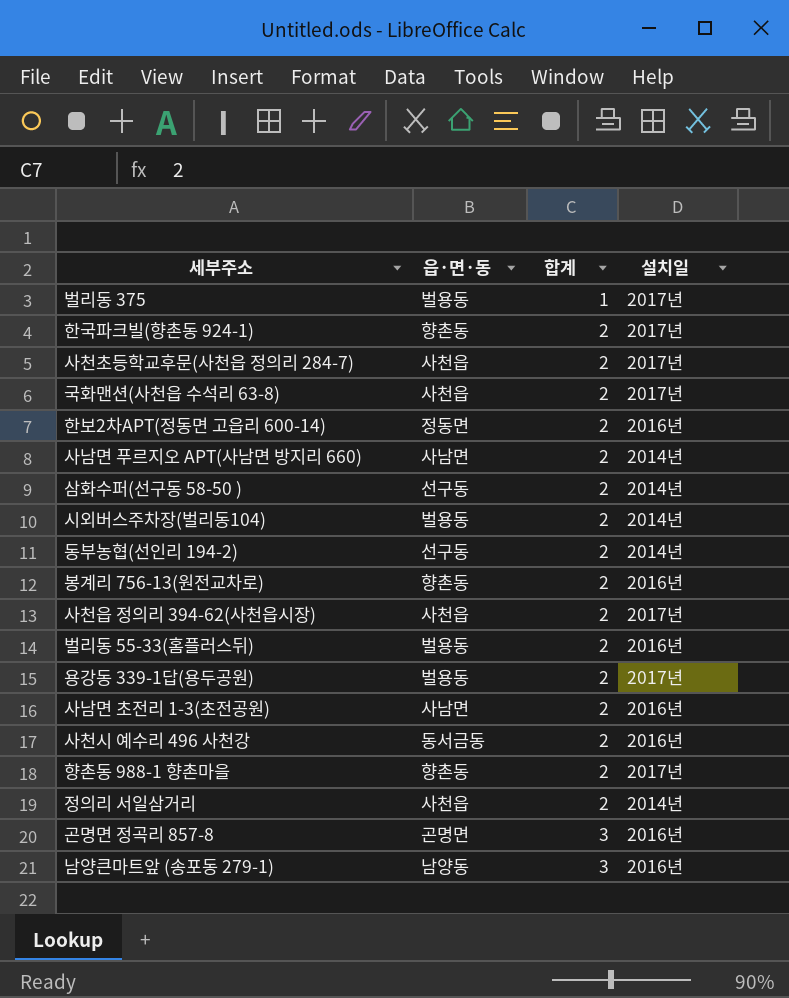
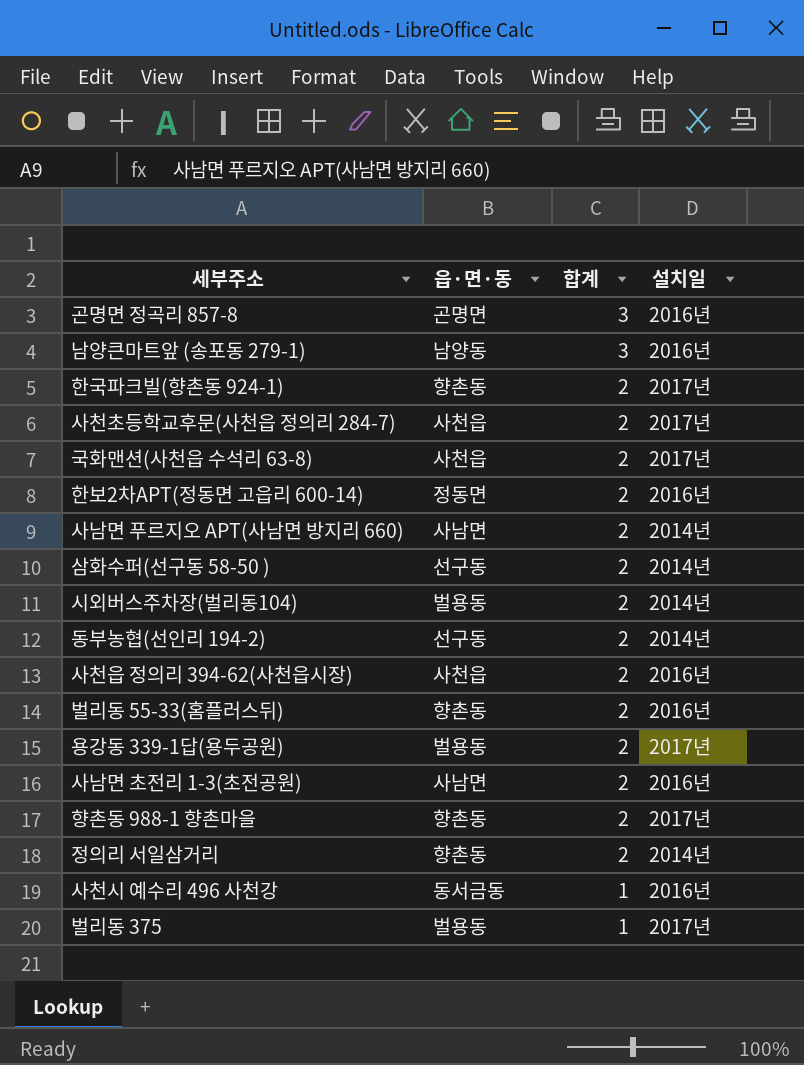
row order: 합계 ascending -> 합계 descending
row 봉계리 756-13(원전교차로): 향촌동 | 2 | 2016년 -> none
사천읍 정의리 394-62(사천읍시장) | 설치일: 2017년 -> 2016년
벌리동 55-33(홈플러스뒤) | 읍·면·동: 벌용동 -> 향촌동
정의리 서일삼거리 | 읍·면·동: 사천읍 -> 향촌동
사천시 예수리 496 사천강 | 합계: 2 -> 1

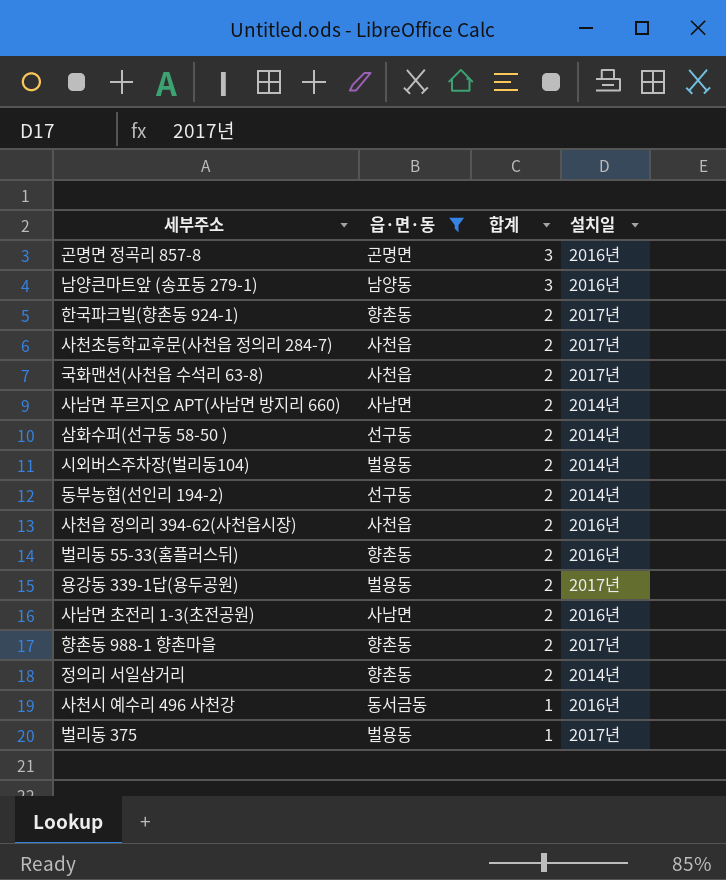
filter: none -> 읍·면·동 != 정동면

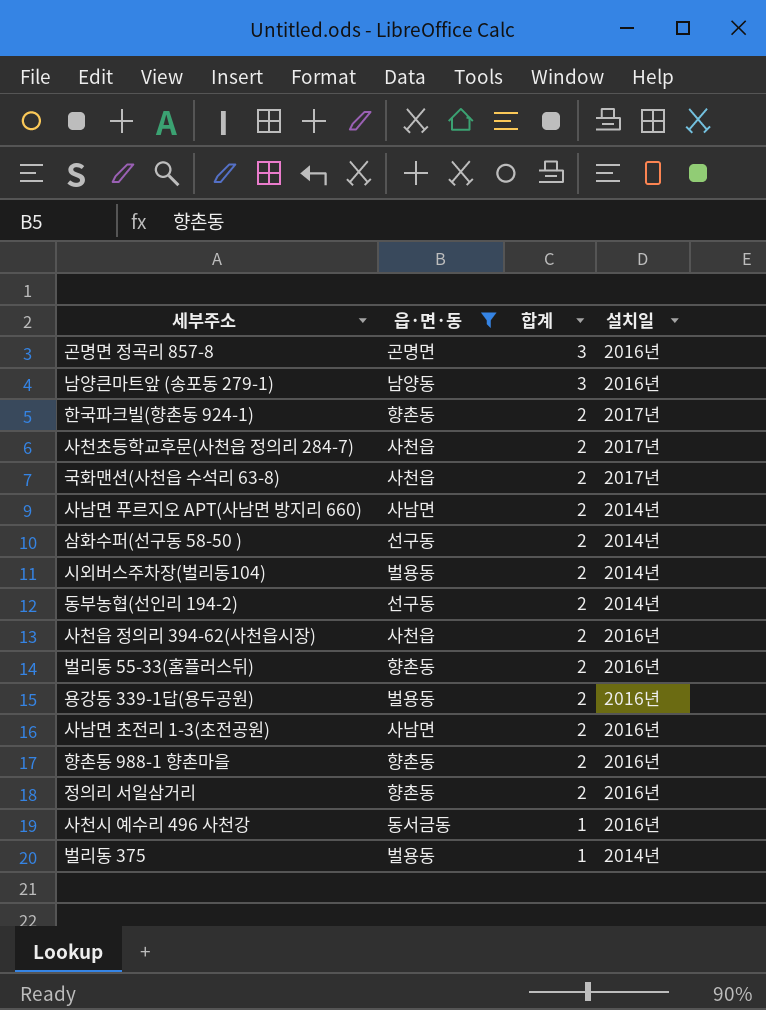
용강동 339-1답(용두공원) | 설치일: 2017년 -> 2016년
향촌동 988-1 향촌마을 | 설치일: 2017년 -> 2016년
정의리 서일삼거리 | 설치일: 2014년 -> 2016년
벌리동 375 | 설치일: 2017년 -> 2014년

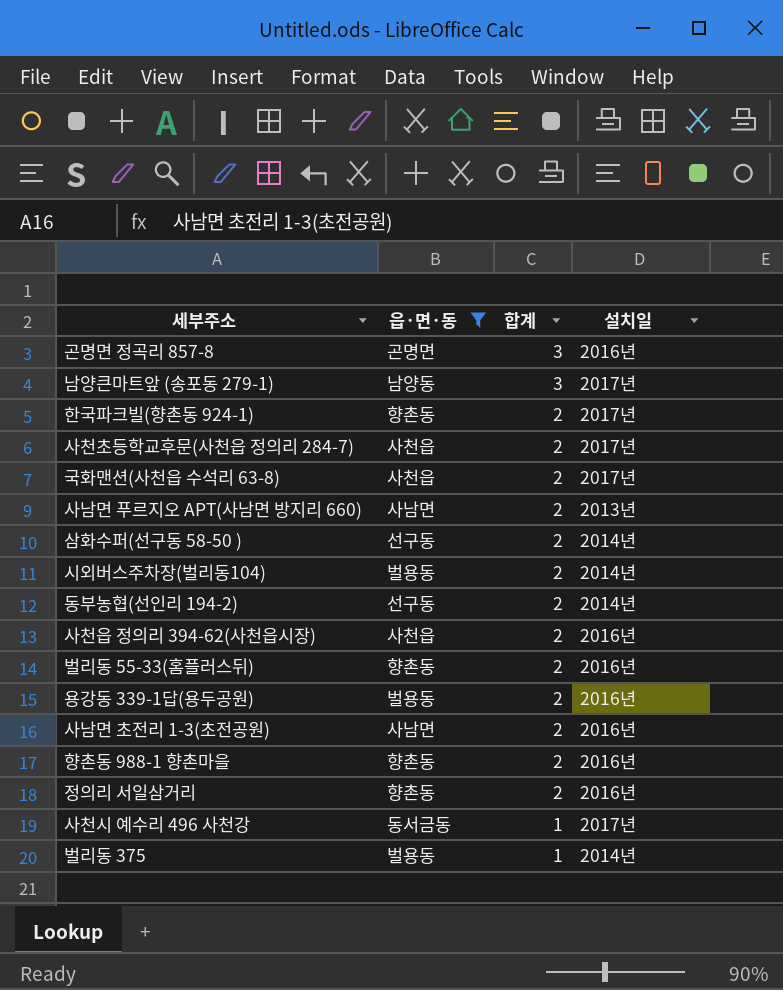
남양큰마트앞 (송포동 279-1) | 설치일: 2016년 -> 2017년
사남면 푸르지오 APT(사남면 방지리 660) | 설치일: 2014년 -> 2013년
사천시 예수리 496 사천강 | 설치일: 2016년 -> 2017년

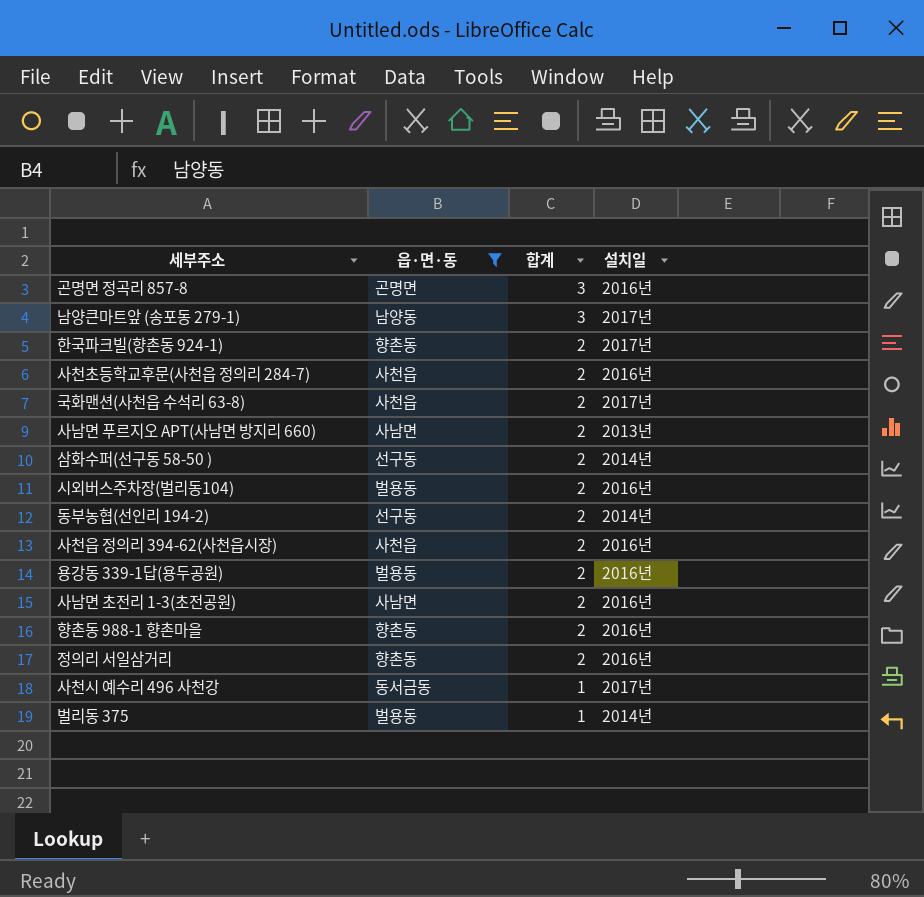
row 벌리동 55-33(홈플러스뒤): 향촌동 | 2 | 2016년 -> none
사천초등학교후문(사천읍 정의리 284-7) | 설치일: 2017년 -> 2016년
시외버스주차장(벌리동104) | 설치일: 2014년 -> 2016년

